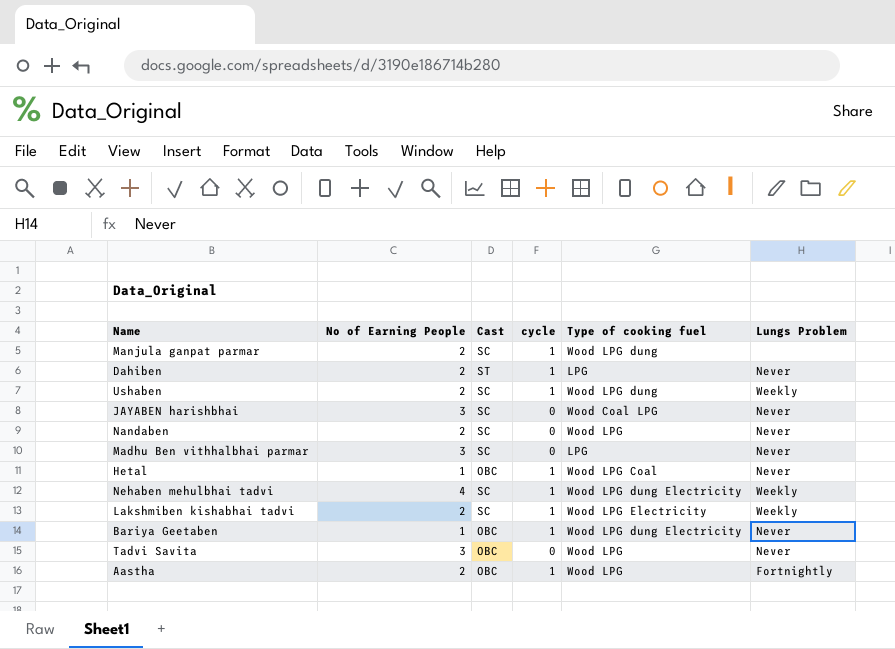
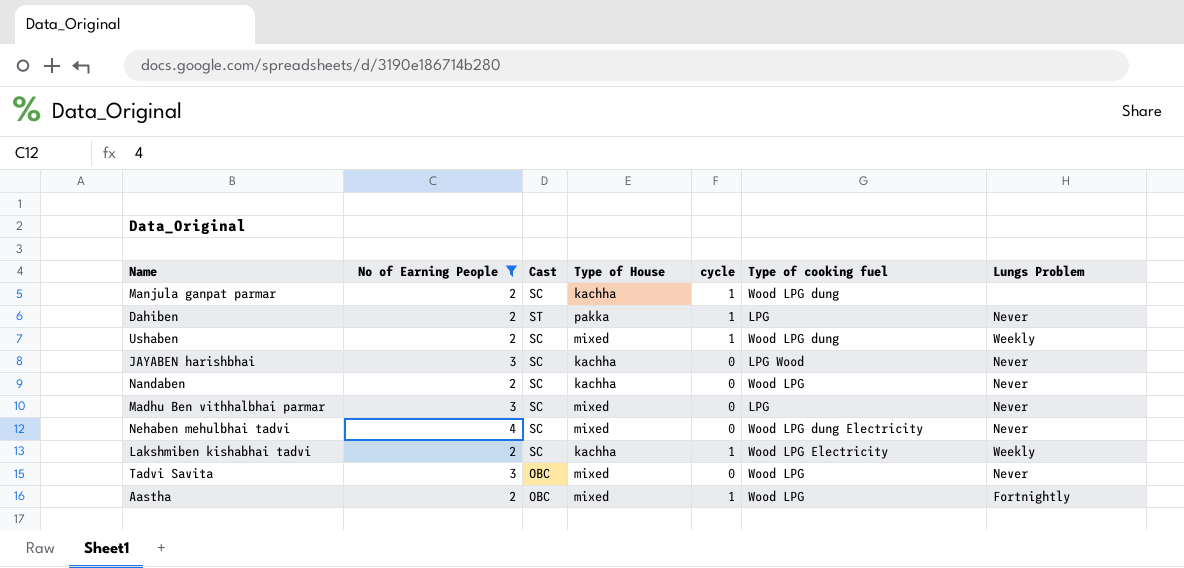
filter: none -> No of Earning People != 1
column Type of House | position: none -> 4
JAYABEN harishbhai | Type of cooking fuel: Wood Coal LPG -> LPG Wood
Nehaben mehulbhai tadvi | cycle: 1 -> 0
Nehaben mehulbhai tadvi | Lungs Problem: Weekly -> Never

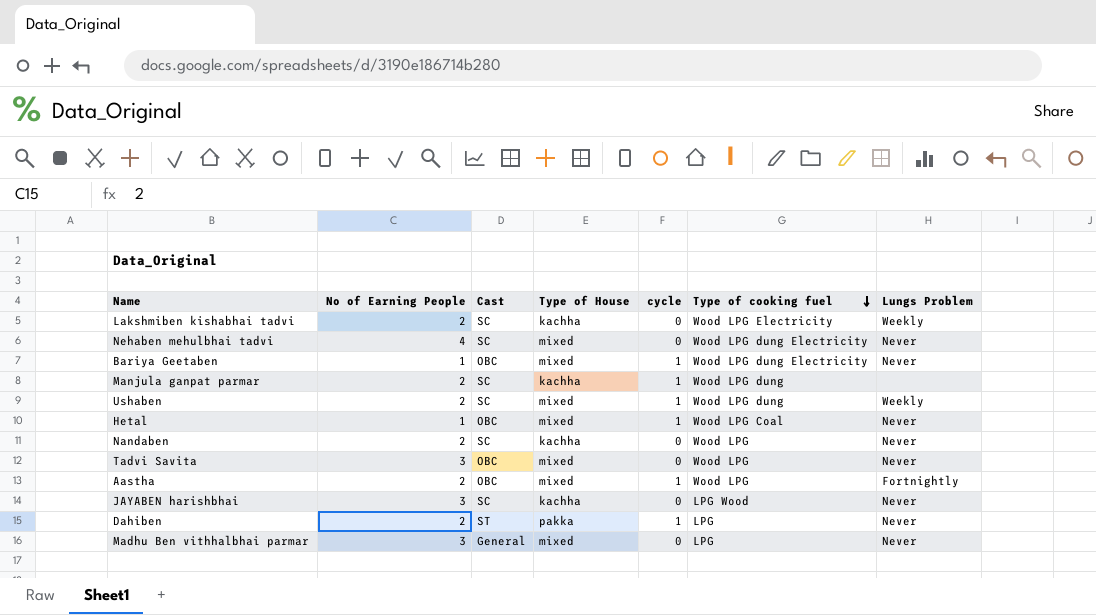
filter: No of Earning People != 1 -> none
row order: none -> Type of cooking fuel descending
Lakshmiben kishabhai tadvi | cycle: 1 -> 0
Madhu Ben vithhalbhai parmar | Cast: SC -> General

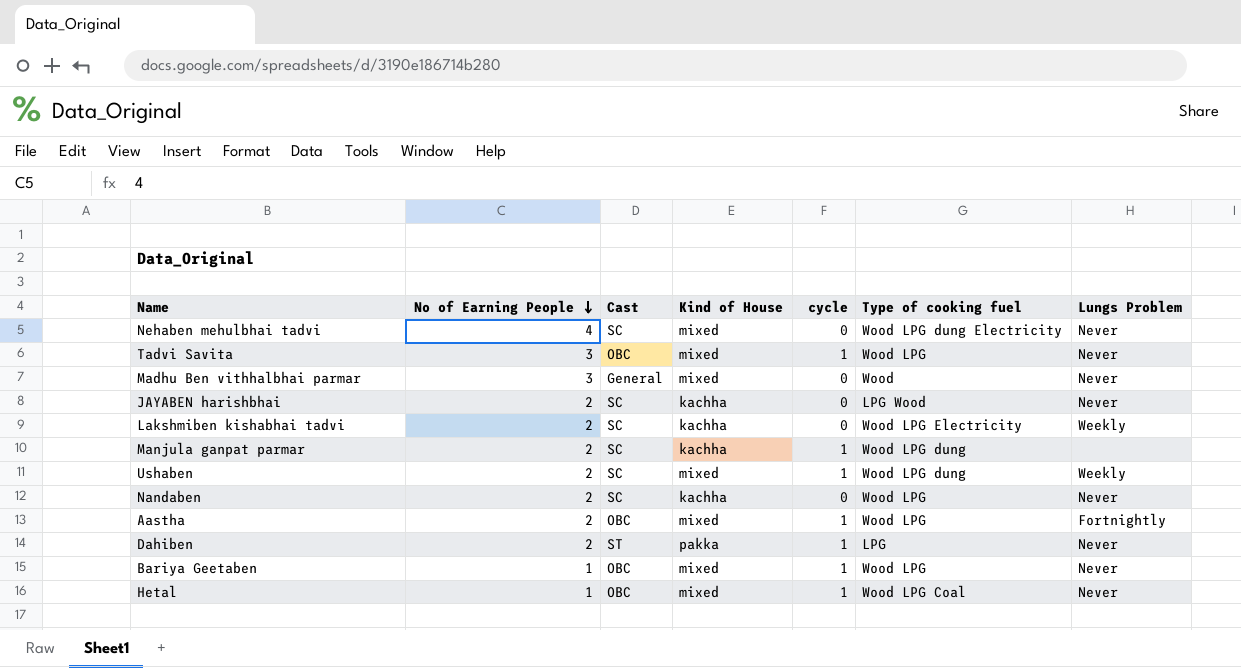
row order: Type of cooking fuel descending -> No of Earning People descending
column name: Type of House -> Kind of House
Tadvi Savita | cycle: 0 -> 1
Madhu Ben vithhalbhai parmar | Type of cooking fuel: LPG -> Wood
JAYABEN harishbhai | No of Earning People: 3 -> 2
Bariya Geetaben | Type of cooking fuel: Wood LPG dung Electricity -> Wood LPG

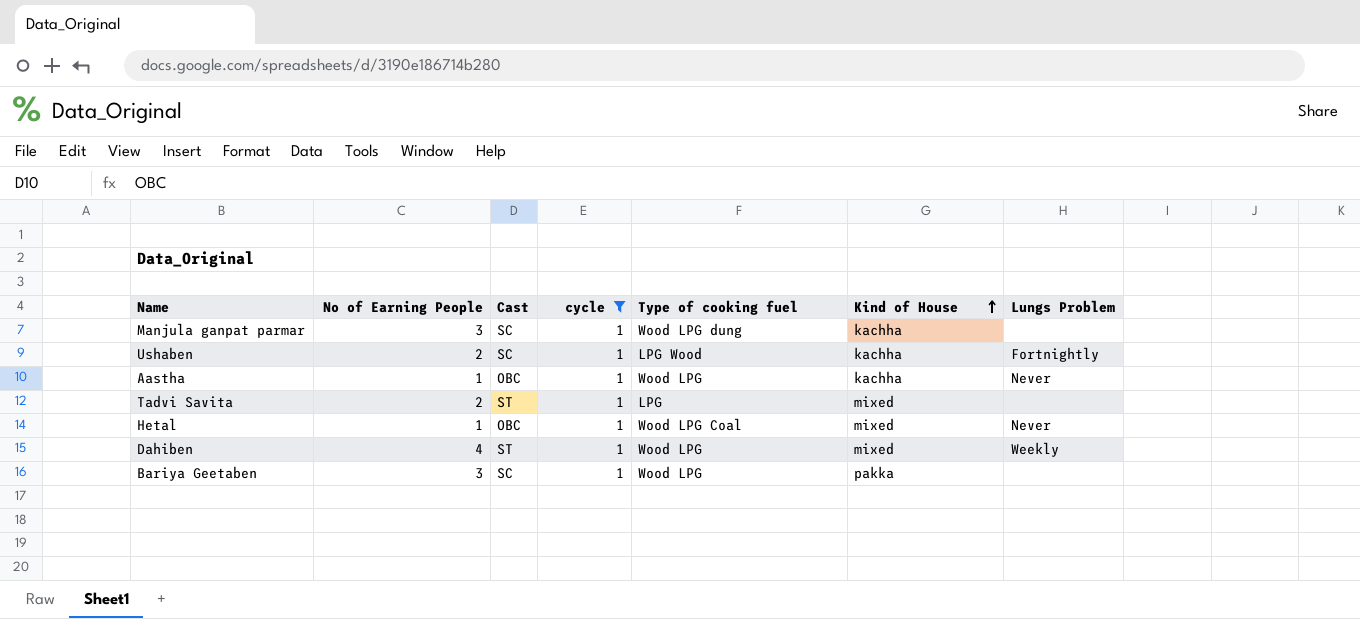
filter: none -> cycle = 1
row order: No of Earning People descending -> Kind of House ascending
column Kind of House | position: 4 -> 6
Manjula ganpat parmar | No of Earning People: 2 -> 3
Ushaben | Type of cooking fuel: Wood LPG dung -> LPG Wood
Ushaben | Kind of House: mixed -> kachha
Ushaben | Lungs Problem: Weekly -> Fortnightly
Aastha | No of Earning People: 2 -> 1
Aastha | Kind of House: mixed -> kachha
Aastha | Lungs Problem: Fortnightly -> Never
Tadvi Savita | No of Earning People: 3 -> 2
Tadvi Savita | Cast: OBC -> ST
Tadvi Savita | Type of cooking fuel: Wood LPG -> LPG
Tadvi Savita | Lungs Problem: Never -> none
Dahiben | No of Earning People: 2 -> 4
Dahiben | Type of cooking fuel: LPG -> Wood LPG
Dahiben | Kind of House: pakka -> mixed
Dahiben | Lungs Problem: Never -> Weekly
Bariya Geetaben | No of Earning People: 1 -> 3
Bariya Geetaben | Cast: OBC -> SC
Bariya Geetaben | Kind of House: mixed -> pakka
Bariya Geetaben | Lungs Problem: Never -> none

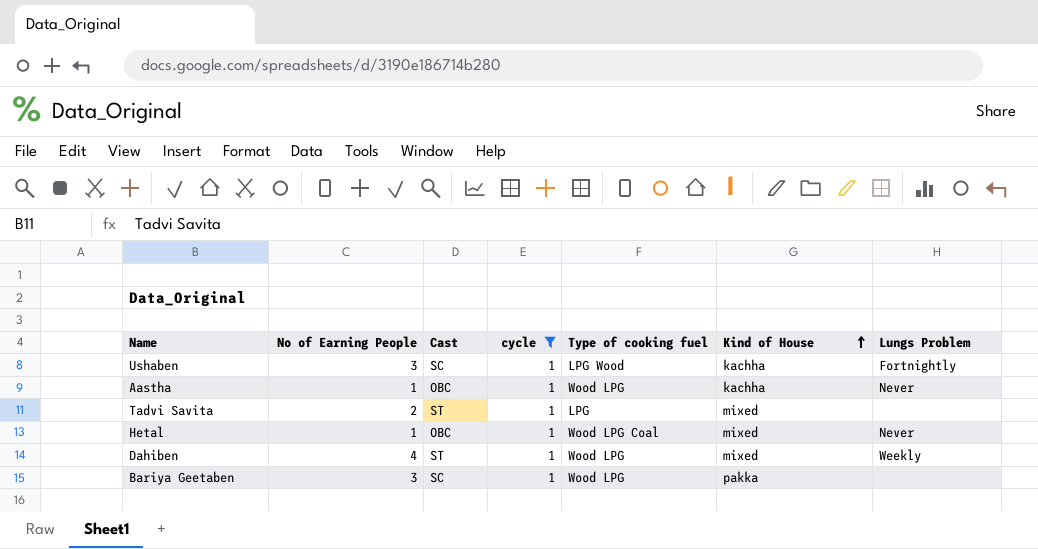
row Manjula ganpat parmar: 3 | SC | 1 | Wood LPG dung | kachha | none -> none
Ushaben | No of Earning People: 2 -> 3

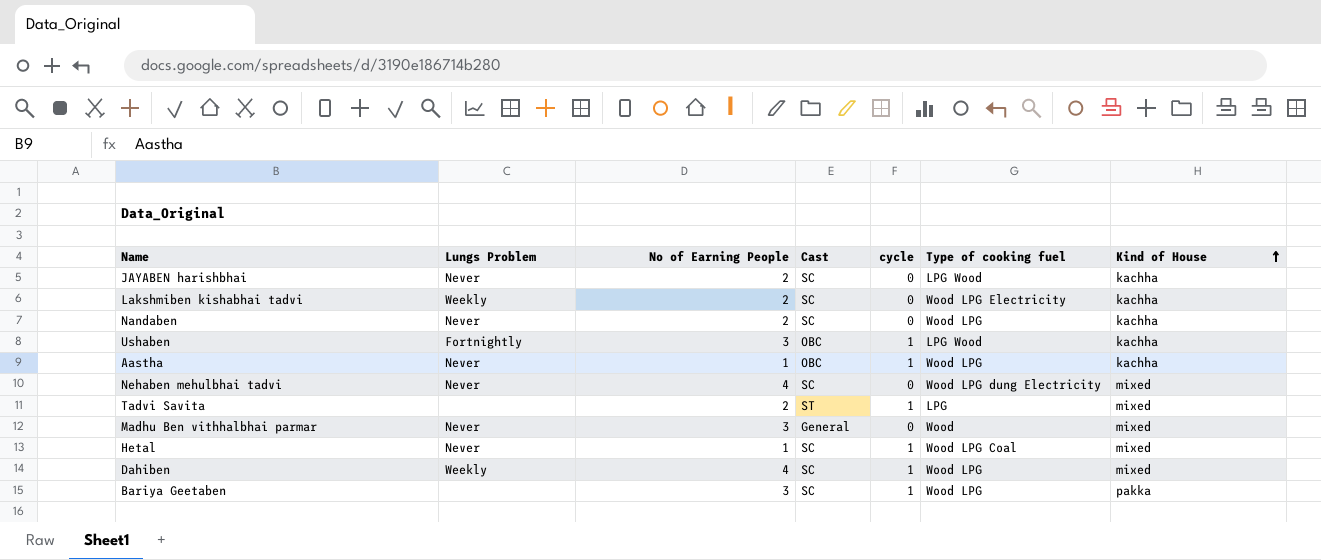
filter: cycle = 1 -> none
column Lungs Problem | position: 7 -> 2
Ushaben | Cast: SC -> OBC
Hetal | Cast: OBC -> SC
Dahiben | Cast: ST -> SC

